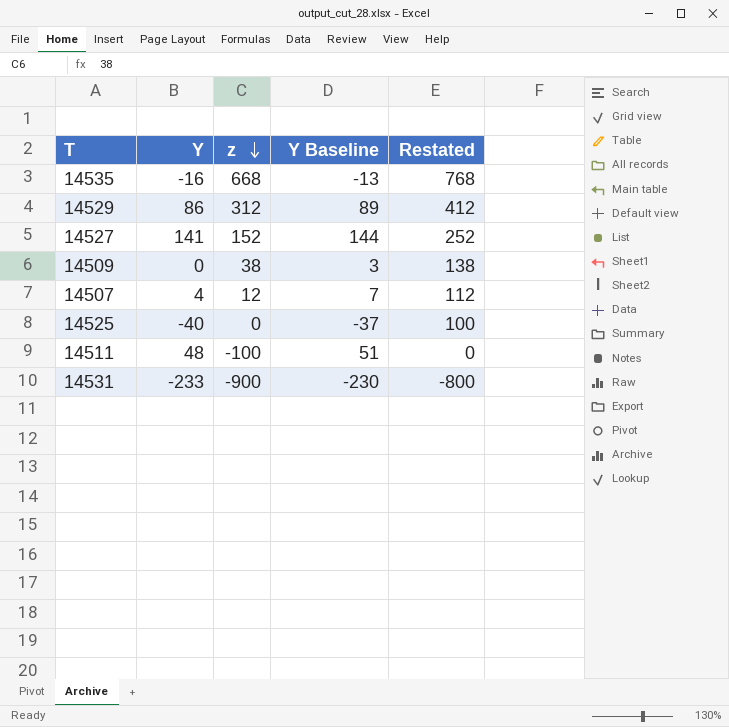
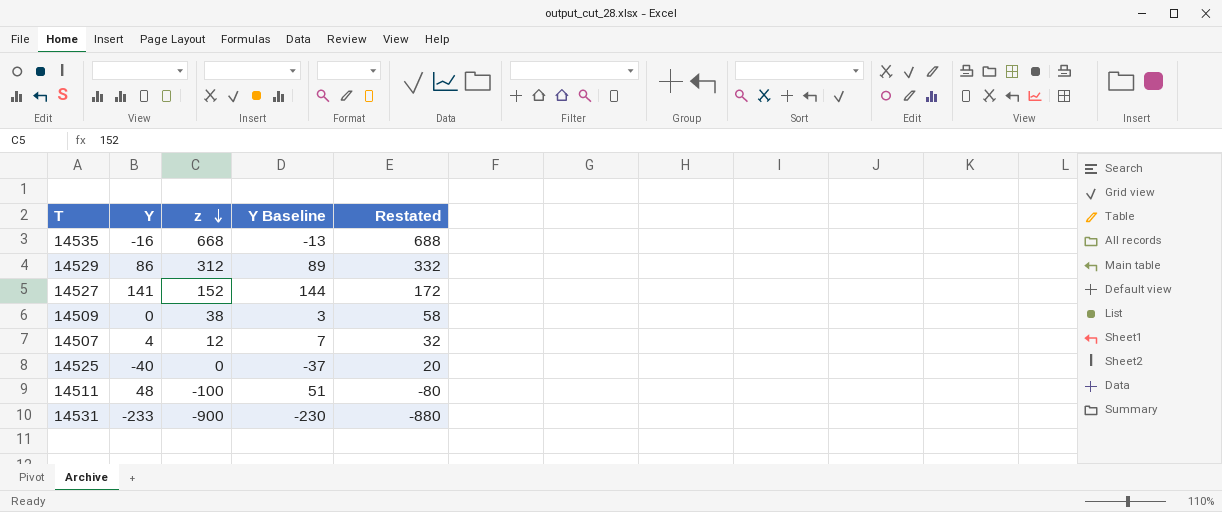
column Restated | formula: [z] + 100 -> [z] + 20

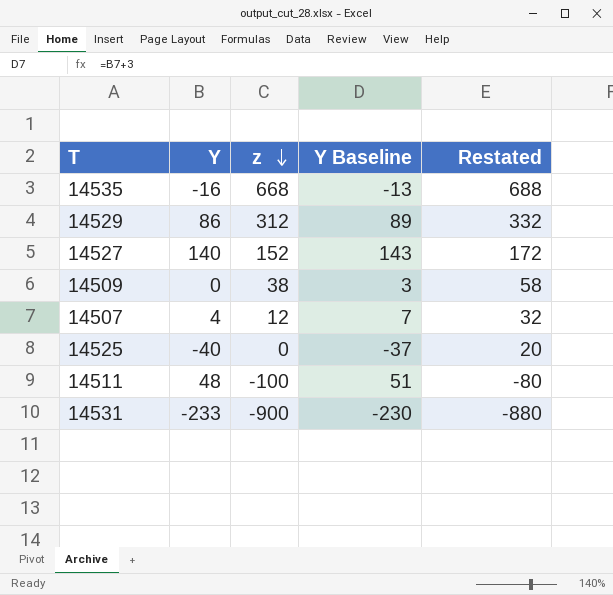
14527 | Y: 141 -> 140
14527 | Y Baseline: 144 -> 143

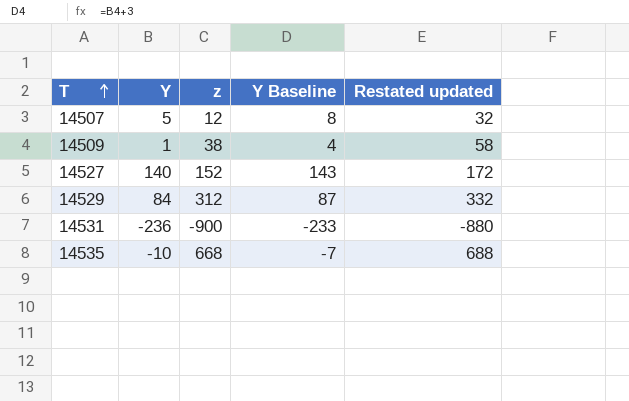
row order: z descending -> T ascending
column name: Restated -> Restated updated
row 14525: -40 | 0 | -37 | 20 -> none
row 14511: 48 | -100 | 51 | -80 -> none
14507 | Y: 4 -> 5
14507 | Y Baseline: 7 -> 8
14509 | Y: 0 -> 1
14509 | Y Baseline: 3 -> 4
14529 | Y: 86 -> 84
14529 | Y Baseline: 89 -> 87
14531 | Y: -233 -> -236
14531 | Y Baseline: -230 -> -233
14535 | Y: -16 -> -10
14535 | Y Baseline: -13 -> -7

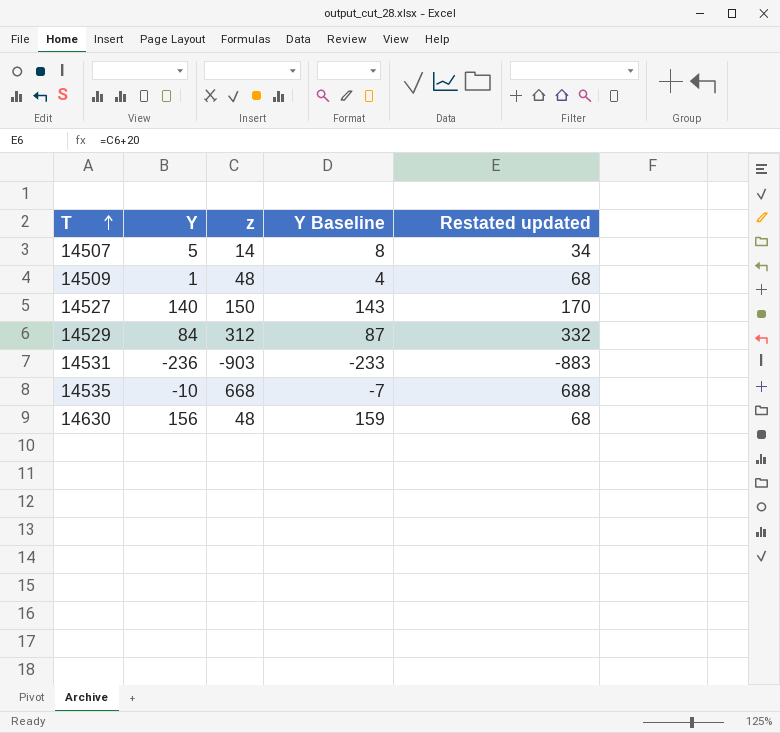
14507 | z: 12 -> 14
14507 | Restated updated: 32 -> 34
14509 | z: 38 -> 48
14509 | Restated updated: 58 -> 68
14527 | z: 152 -> 150
14527 | Restated updated: 172 -> 170
14531 | z: -900 -> -903
14531 | Restated updated: -880 -> -883
row 14630: none -> 156 | 48 | 159 | 68

